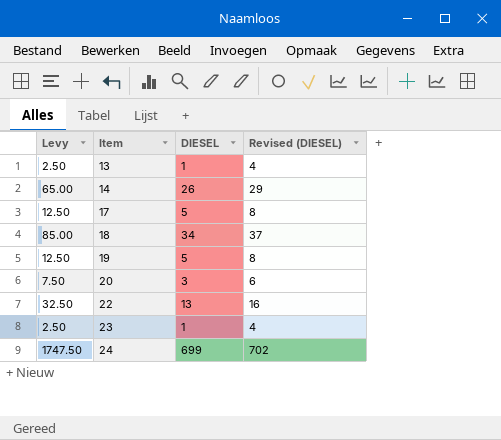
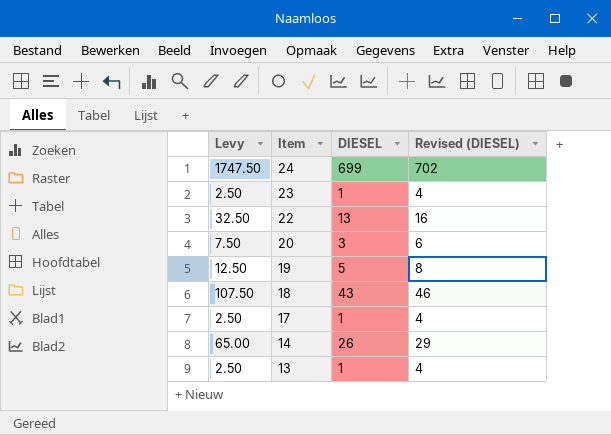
row order: Item ascending -> Item descending
18 | Levy: 85.00 -> 107.50
18 | DIESEL: 34 -> 43
18 | Revised (DIESEL): 37 -> 46
17 | Levy: 12.50 -> 2.50
17 | DIESEL: 5 -> 1
17 | Revised (DIESEL): 8 -> 4

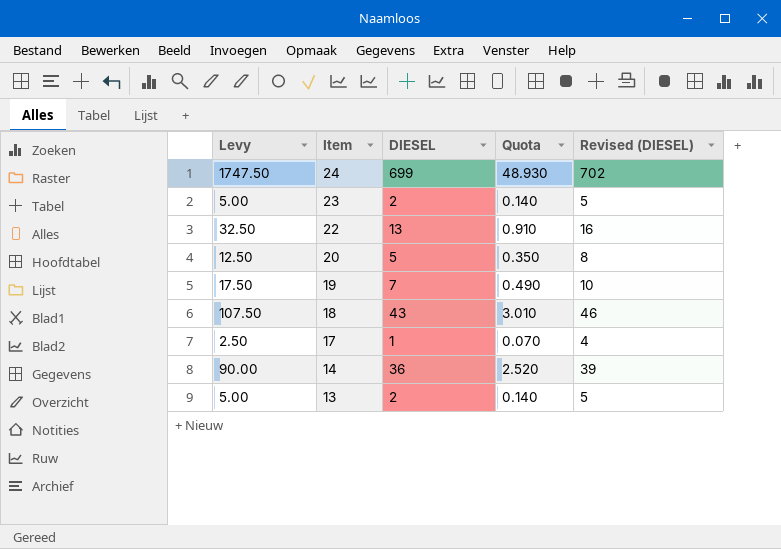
column Quota | formula: none -> [DIESEL] * 0.07
23 | Levy: 2.50 -> 5.00
23 | DIESEL: 1 -> 2
23 | Revised (DIESEL): 4 -> 5
20 | Levy: 7.50 -> 12.50
20 | DIESEL: 3 -> 5
20 | Revised (DIESEL): 6 -> 8
19 | Levy: 12.50 -> 17.50
19 | DIESEL: 5 -> 7
19 | Revised (DIESEL): 8 -> 10
14 | Levy: 65.00 -> 90.00
14 | DIESEL: 26 -> 36
14 | Revised (DIESEL): 29 -> 39
13 | Levy: 2.50 -> 5.00
13 | DIESEL: 1 -> 2
13 | Revised (DIESEL): 4 -> 5

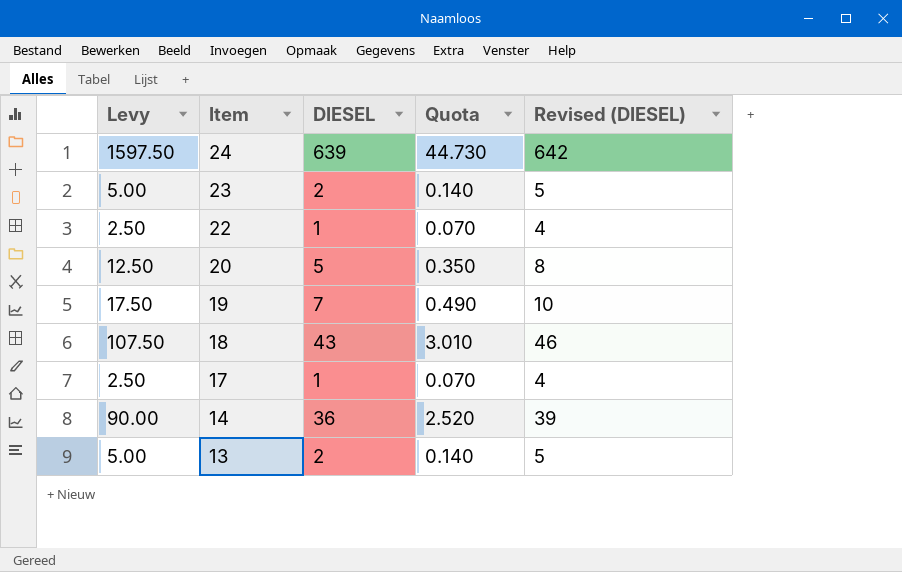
24 | Levy: 1747.50 -> 1597.50
24 | DIESEL: 699 -> 639
24 | Quota: 48.930 -> 44.730
24 | Revised (DIESEL): 702 -> 642
22 | Levy: 32.50 -> 2.50
22 | DIESEL: 13 -> 1
22 | Quota: 0.910 -> 0.070
22 | Revised (DIESEL): 16 -> 4

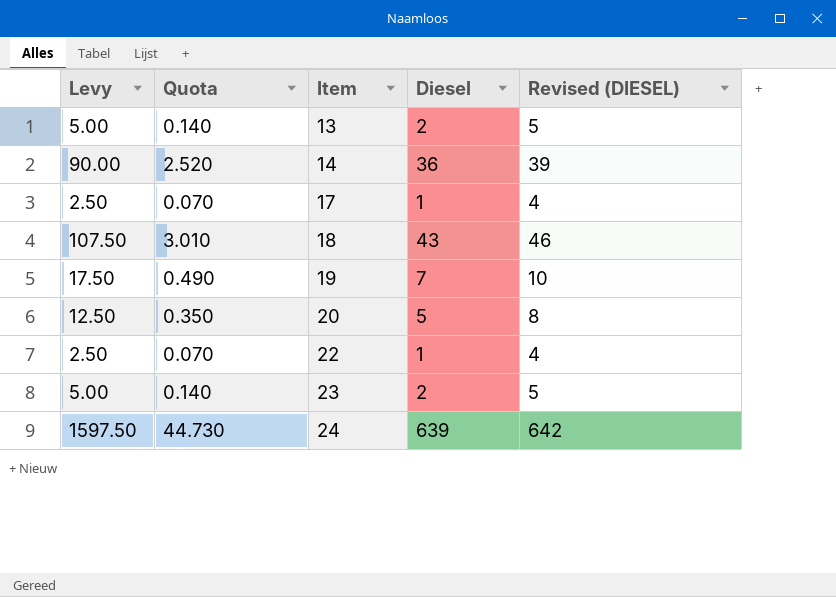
row order: Item descending -> Item ascending
column Quota | position: 4 -> 2
column name: DIESEL -> Diesel

